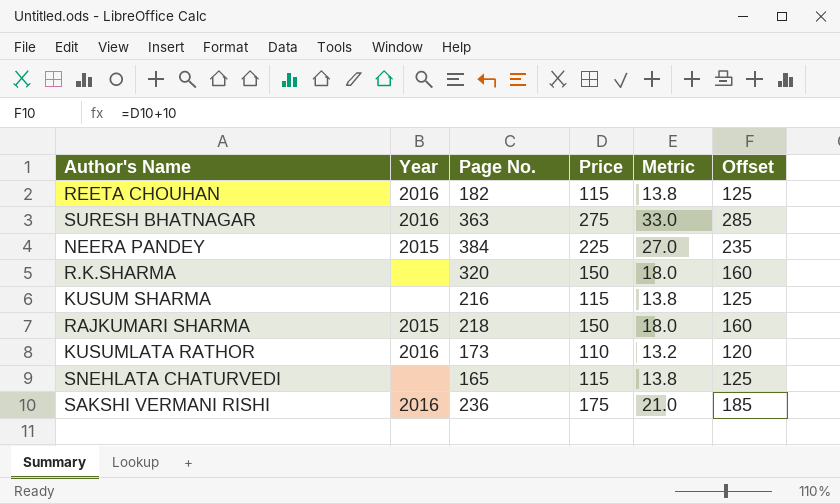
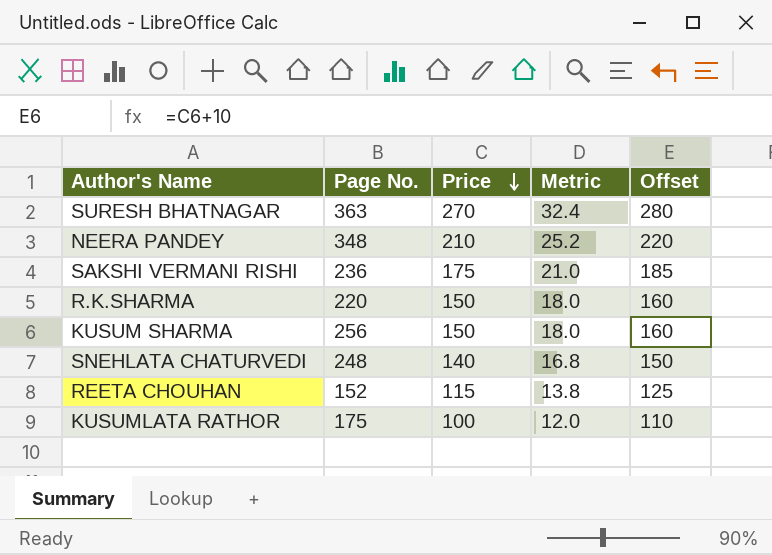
row order: none -> Price descending
column Year | position: 2 -> none
row RAJKUMARI SHARMA: 2015 | 218 | 150 | 18.0 | 160 -> none
SURESH BHATNAGAR | Price: 275 -> 270
SURESH BHATNAGAR | Metric: 33.0 -> 32.4
SURESH BHATNAGAR | Offset: 285 -> 280
NEERA PANDEY | Page No.: 384 -> 348
NEERA PANDEY | Price: 225 -> 210
NEERA PANDEY | Metric: 27.0 -> 25.2
NEERA PANDEY | Offset: 235 -> 220
R.K.SHARMA | Page No.: 320 -> 220
KUSUM SHARMA | Page No.: 216 -> 256
KUSUM SHARMA | Price: 115 -> 150
KUSUM SHARMA | Metric: 13.8 -> 18.0
KUSUM SHARMA | Offset: 125 -> 160
SNEHLATA CHATURVEDI | Page No.: 165 -> 248
SNEHLATA CHATURVEDI | Price: 115 -> 140
SNEHLATA CHATURVEDI | Metric: 13.8 -> 16.8
SNEHLATA CHATURVEDI | Offset: 125 -> 150
REETA CHOUHAN | Page No.: 182 -> 152
KUSUMLATA RATHOR | Page No.: 173 -> 175
KUSUMLATA RATHOR | Price: 110 -> 100
KUSUMLATA RATHOR | Metric: 13.2 -> 12.0
KUSUMLATA RATHOR | Offset: 120 -> 110

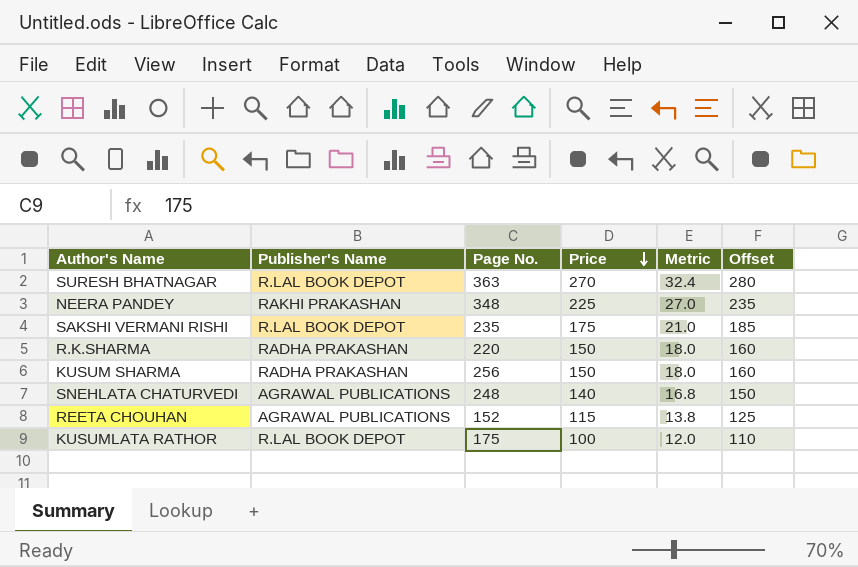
column Publisher's Name | position: none -> 2
NEERA PANDEY | Price: 210 -> 225
NEERA PANDEY | Metric: 25.2 -> 27.0
NEERA PANDEY | Offset: 220 -> 235
SAKSHI VERMANI RISHI | Page No.: 236 -> 235

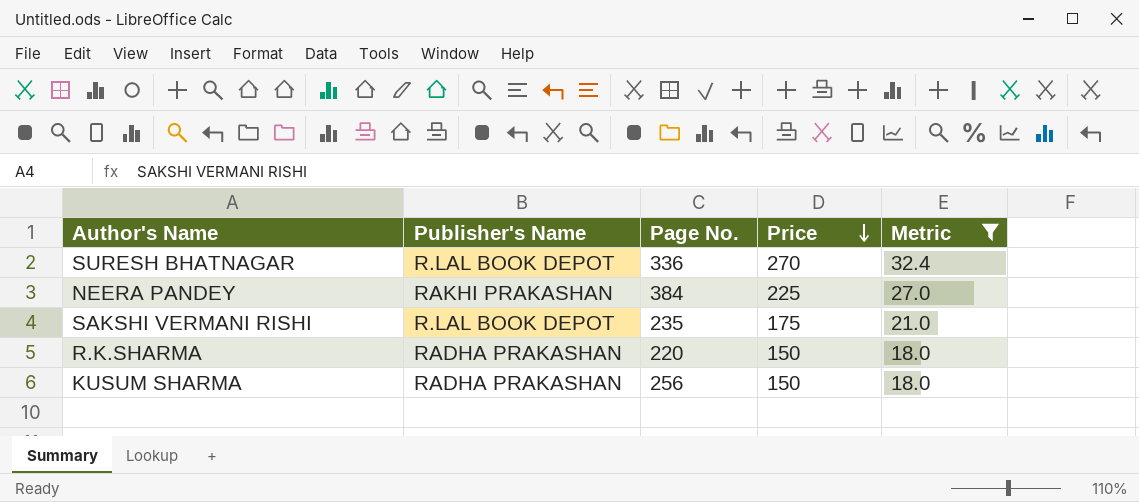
filter: none -> Metric >= 18.0
column Offset | formula: [Price] + 10 -> none
SURESH BHATNAGAR | Page No.: 363 -> 336
NEERA PANDEY | Page No.: 348 -> 384

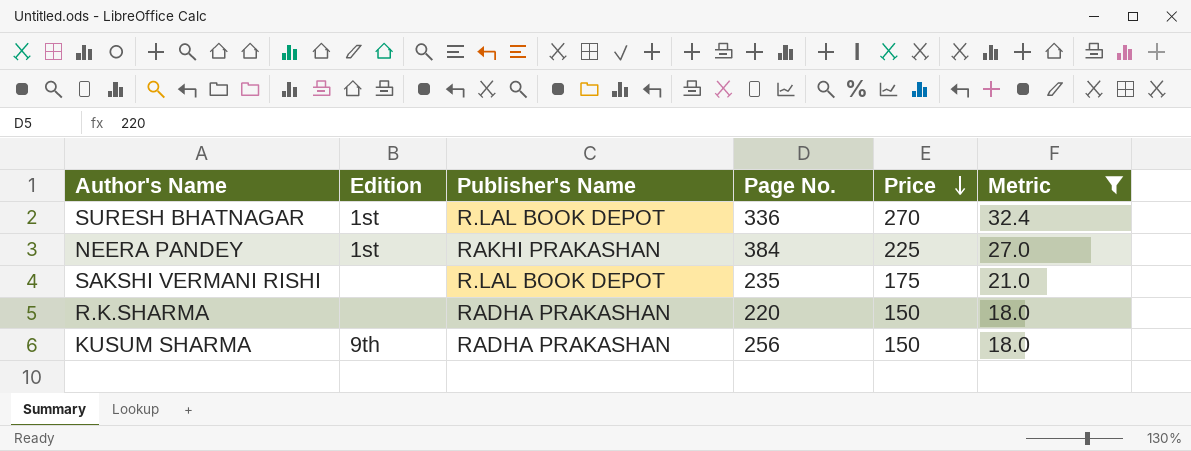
column Edition | position: none -> 2

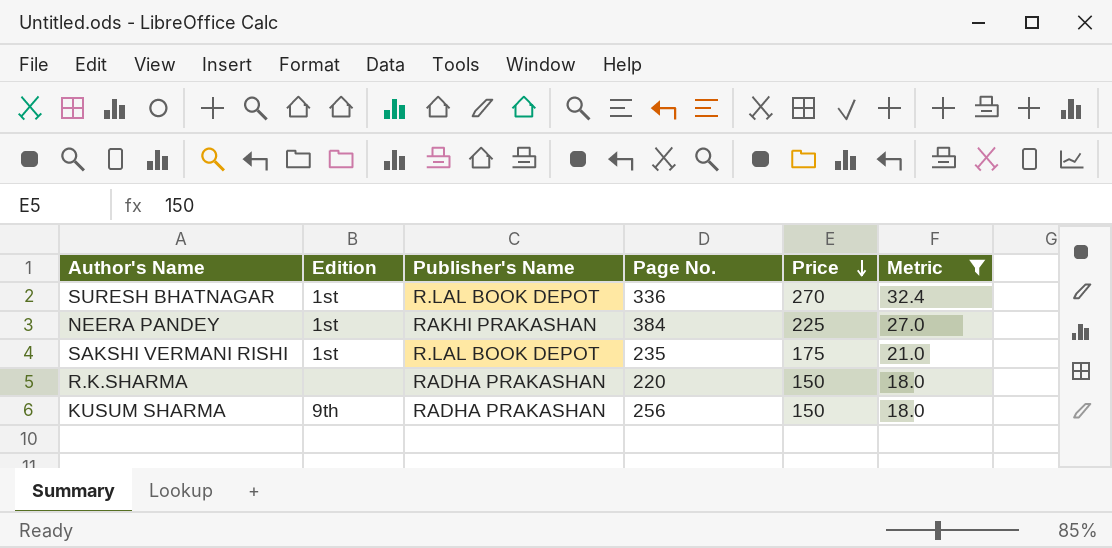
SAKSHI VERMANI RISHI | Edition: none -> 1st

